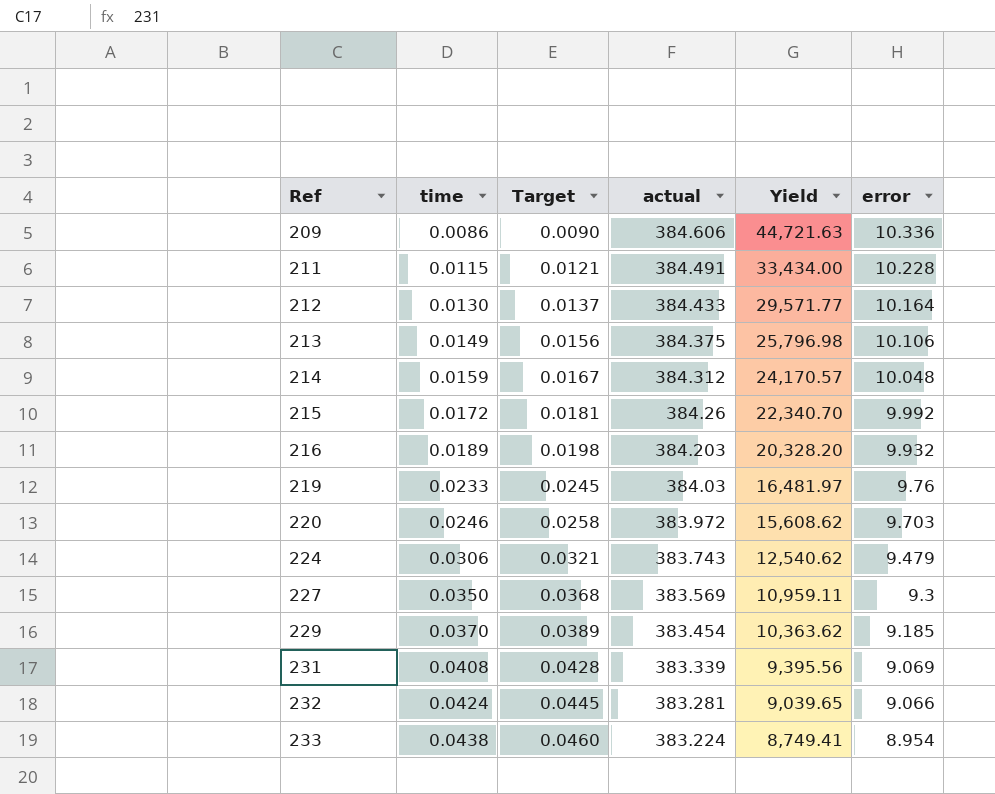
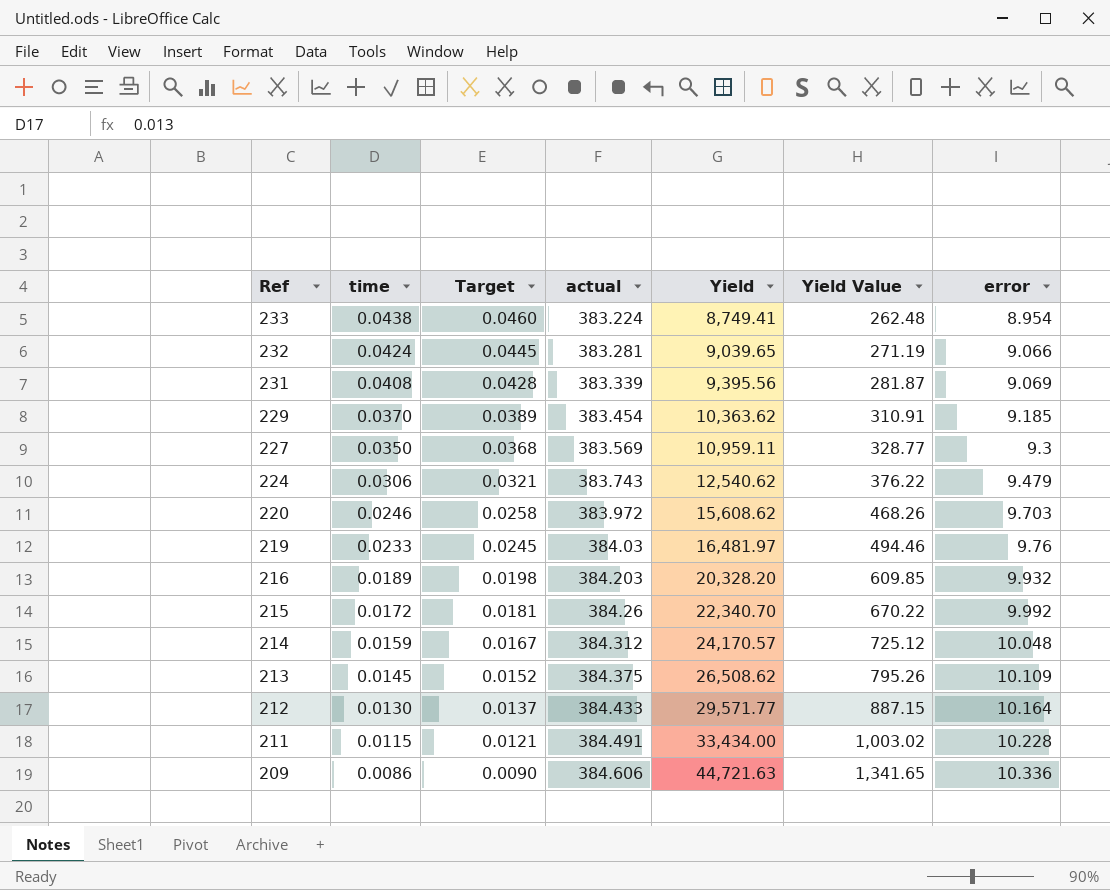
row order: Ref ascending -> Ref descending
column Yield Value | formula: none -> [Yield] * 0.03
213 | time: 0.0149 -> 0.0145
213 | Target: 0.0156 -> 0.0152
213 | Yield: 25,796.98 -> 26,508.62
213 | error: 10.106 -> 10.109

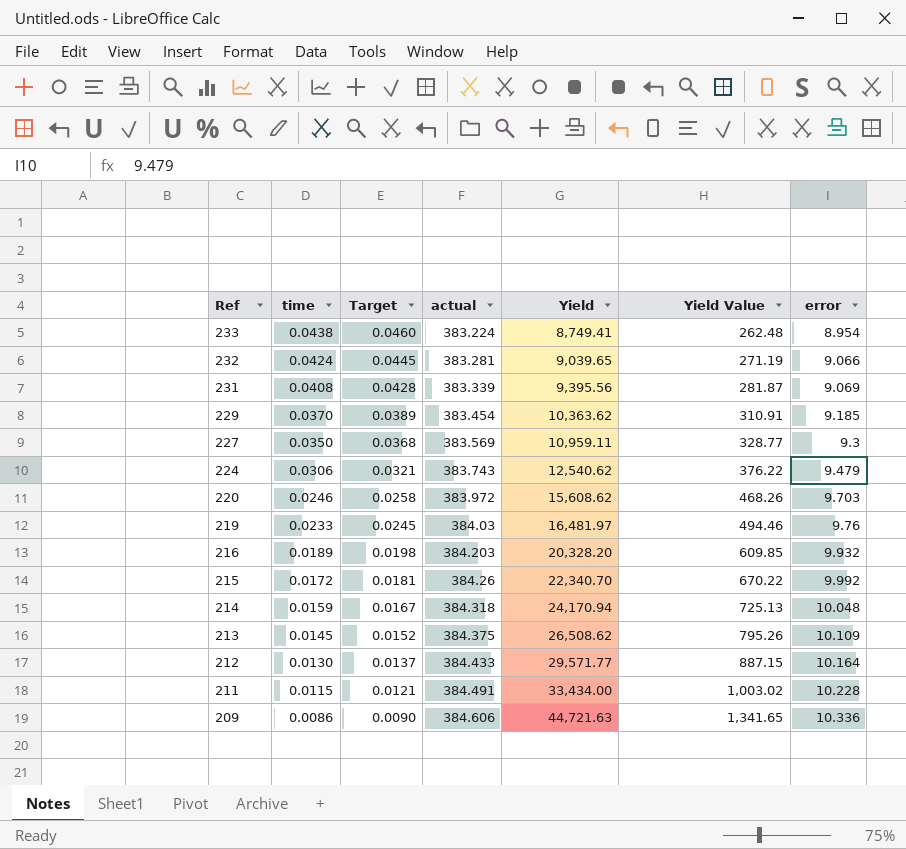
214 | actual: 384.312 -> 384.318
214 | Yield: 24,170.57 -> 24,170.94
214 | Yield Value: 725.12 -> 725.13

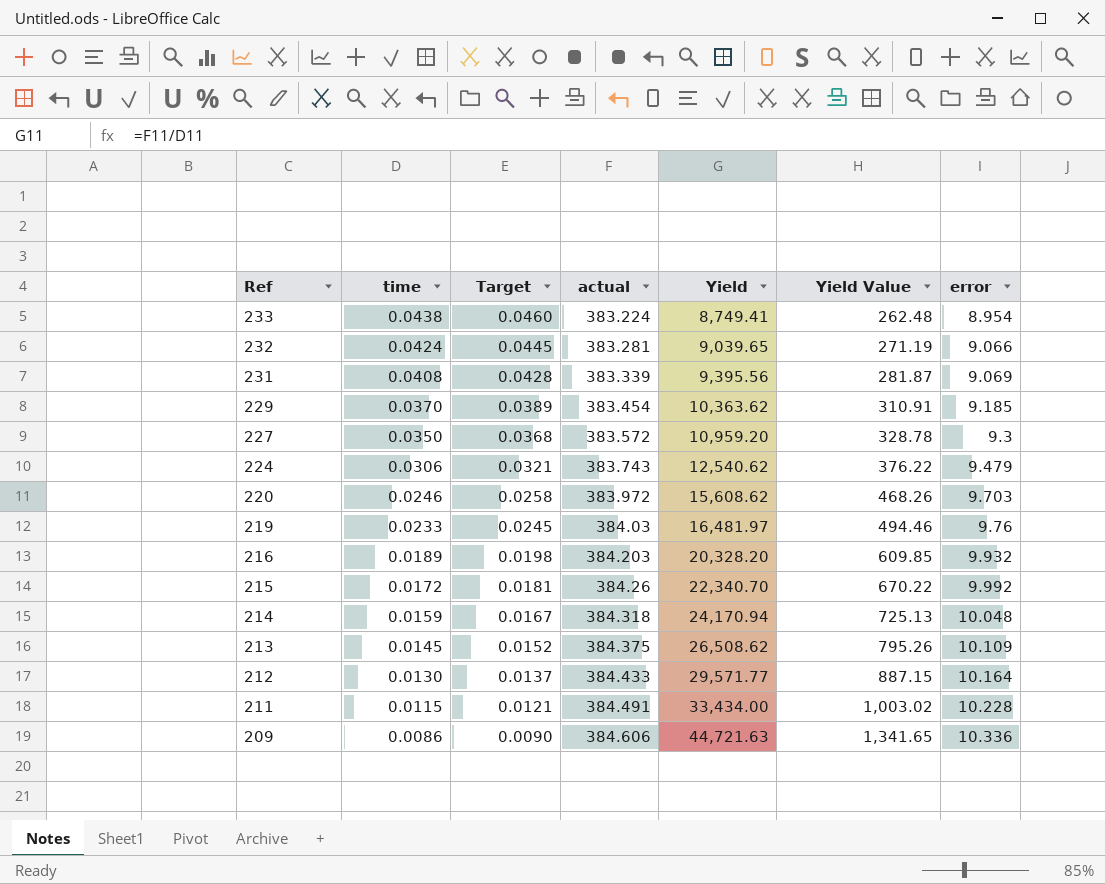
227 | actual: 383.569 -> 383.572
227 | Yield: 10,959.11 -> 10,959.20
227 | Yield Value: 328.77 -> 328.78

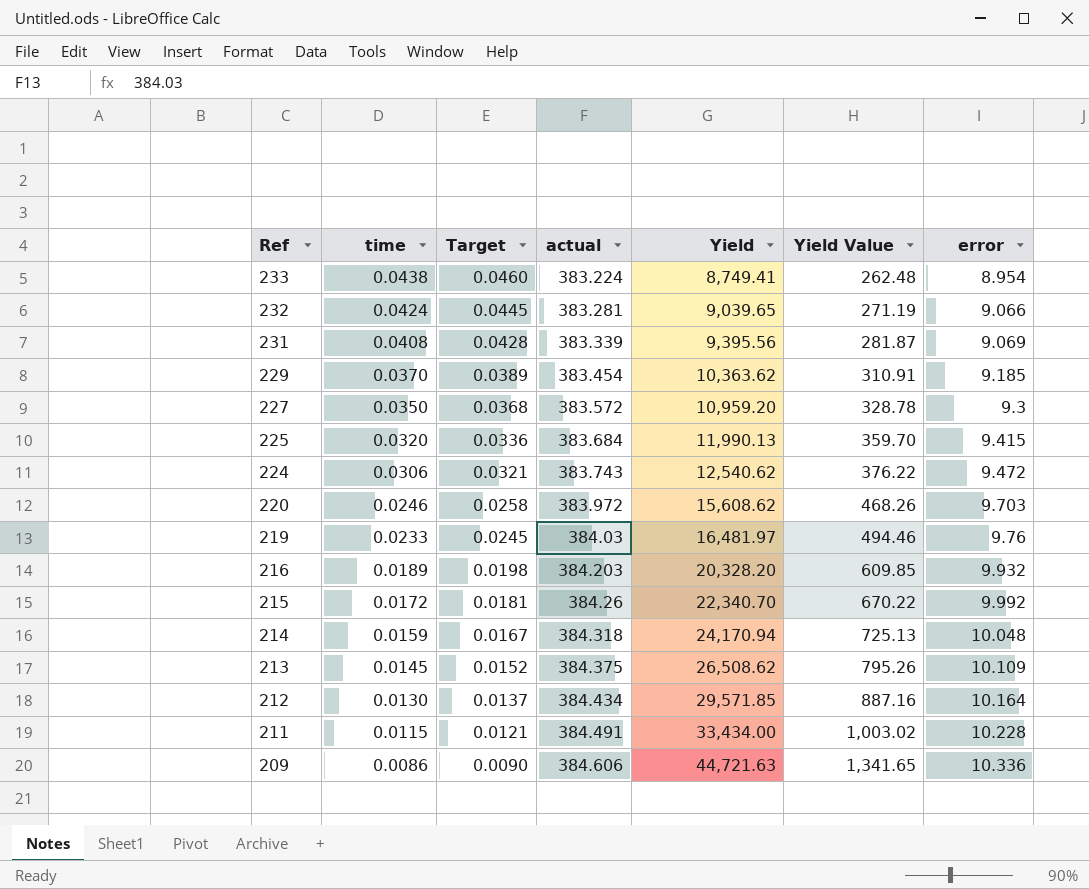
row 225: none -> 0.0320 | 0.0336 | 383.684 | 11,990.13 | 359.70 | 9.415
224 | error: 9.479 -> 9.472
212 | actual: 384.433 -> 384.434
212 | Yield: 29,571.77 -> 29,571.85
212 | Yield Value: 887.15 -> 887.16

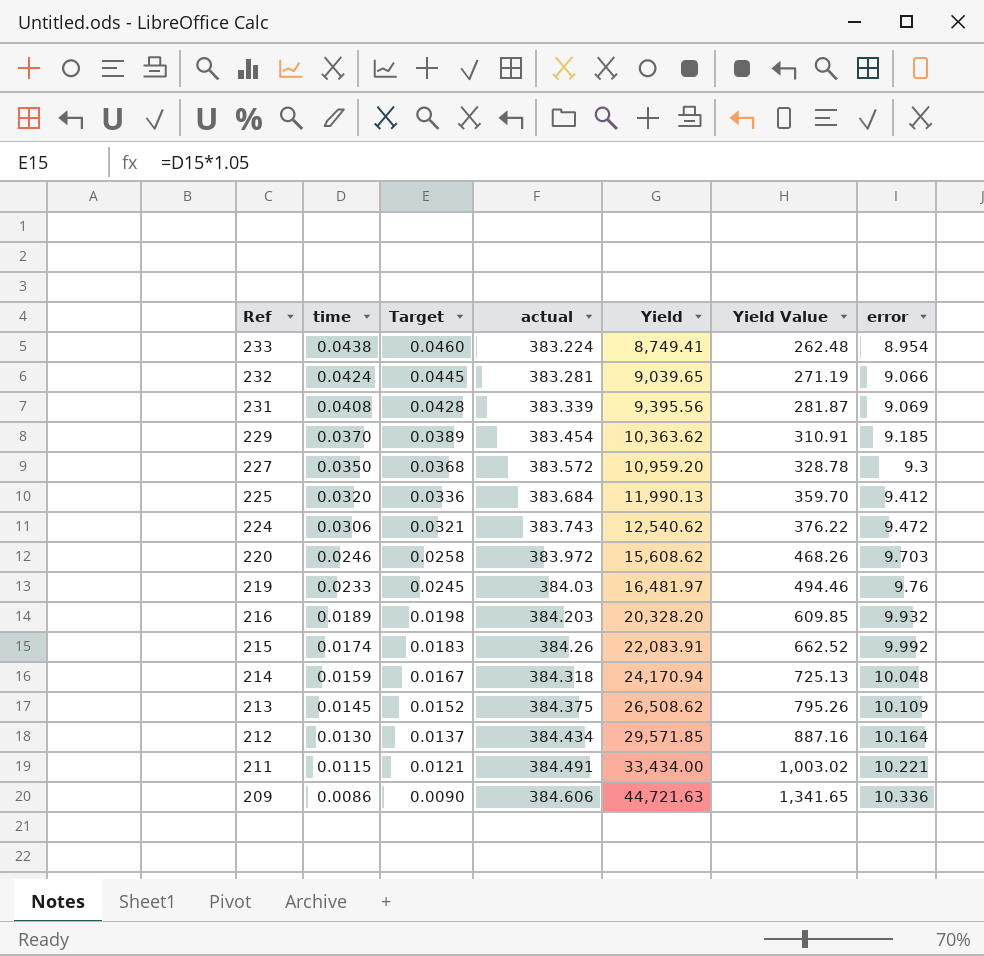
225 | error: 9.415 -> 9.412
215 | time: 0.0172 -> 0.0174
215 | Target: 0.0181 -> 0.0183
215 | Yield: 22,340.70 -> 22,083.91
215 | Yield Value: 670.22 -> 662.52
211 | error: 10.228 -> 10.221

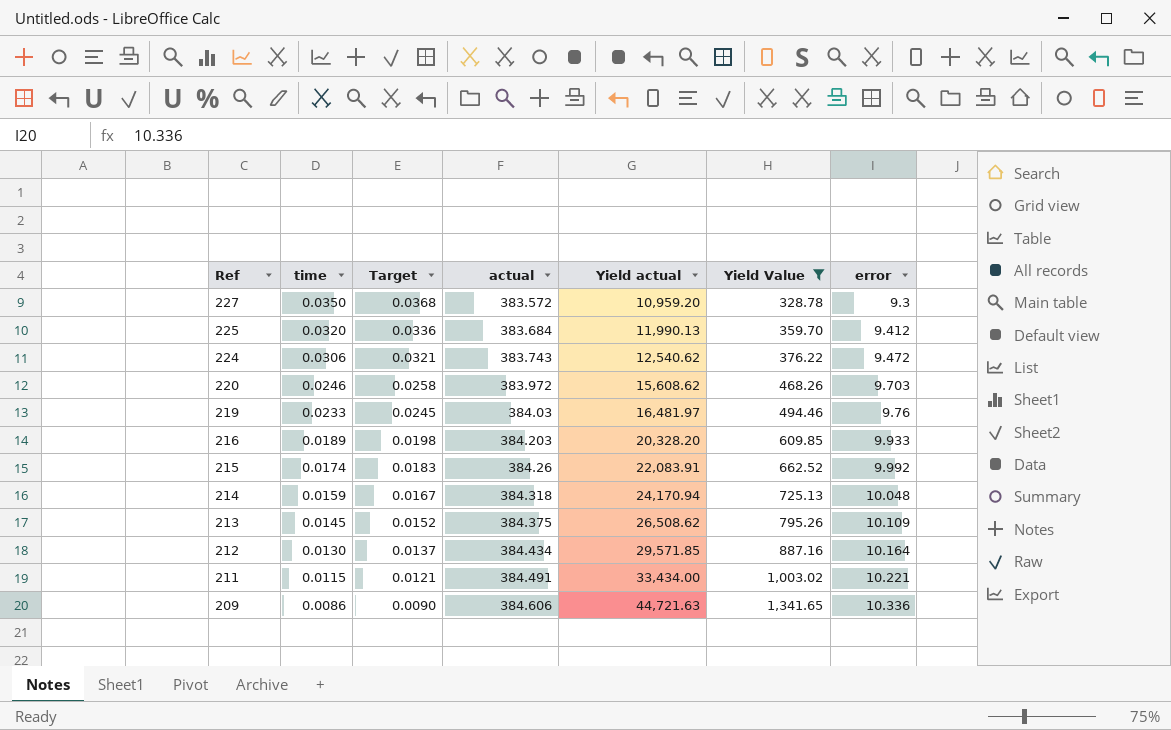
filter: none -> Yield Value >= 328.78
column name: Yield -> Yield actual
216 | error: 9.932 -> 9.933

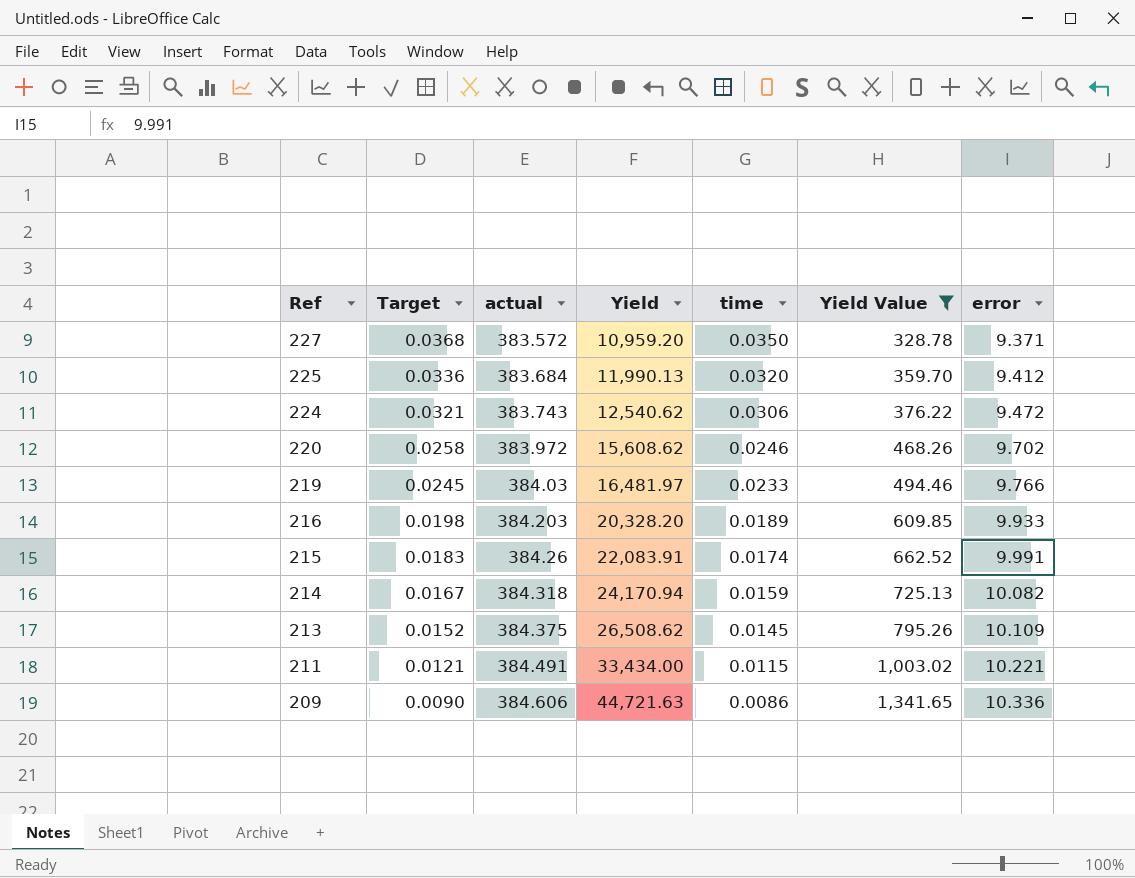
column name: Yield actual -> Yield
column time | position: 2 -> 5
row 212: 0.0130 | 0.0137 | 384.434 | 29,571.85 | 887.16 | 10.164 -> none
227 | error: 9.3 -> 9.371
220 | error: 9.703 -> 9.702
219 | error: 9.76 -> 9.766
215 | error: 9.992 -> 9.991
214 | error: 10.048 -> 10.082

